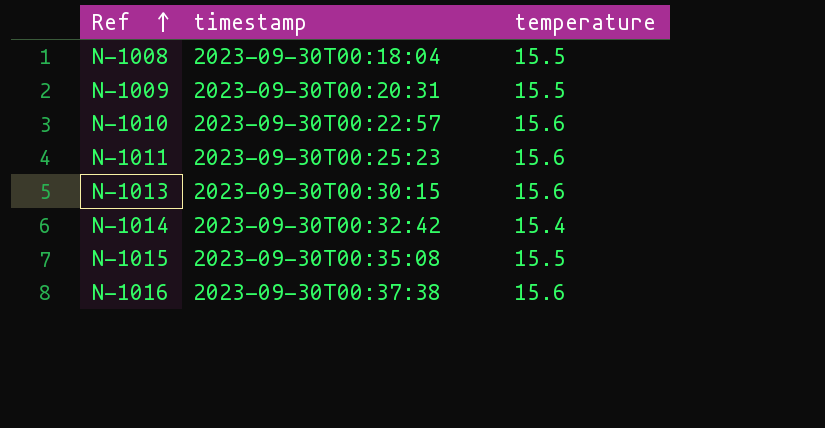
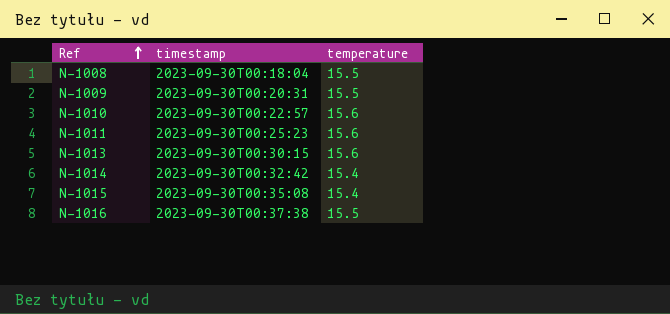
N-1015 | temperature: 15.5 -> 15.4
N-1016 | temperature: 15.6 -> 15.5

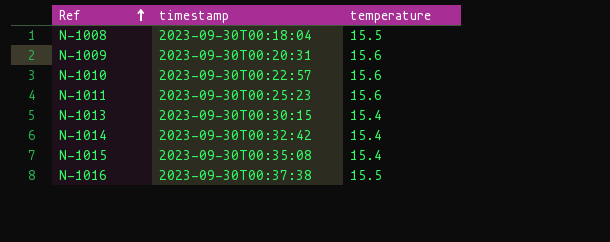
N-1009 | temperature: 15.5 -> 15.6
N-1013 | temperature: 15.6 -> 15.4

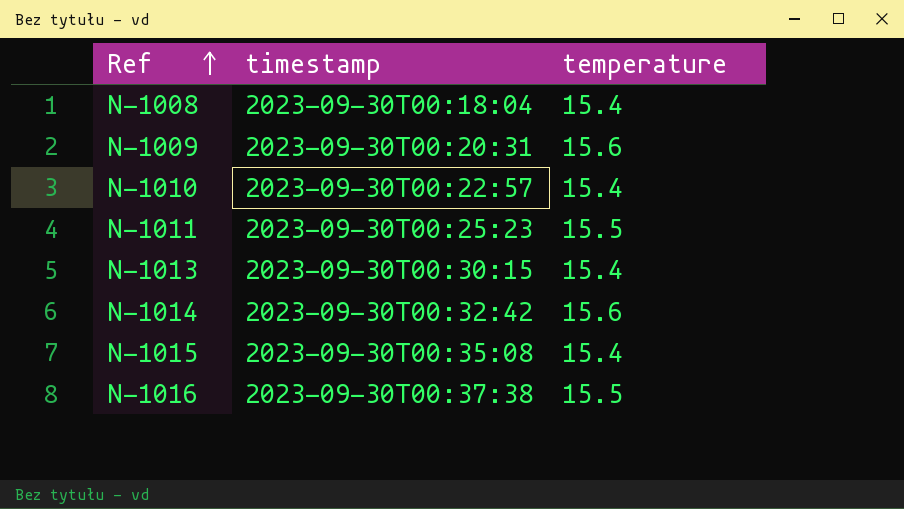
N-1008 | temperature: 15.5 -> 15.4
N-1010 | temperature: 15.6 -> 15.4
N-1011 | temperature: 15.6 -> 15.5
N-1014 | temperature: 15.4 -> 15.6

